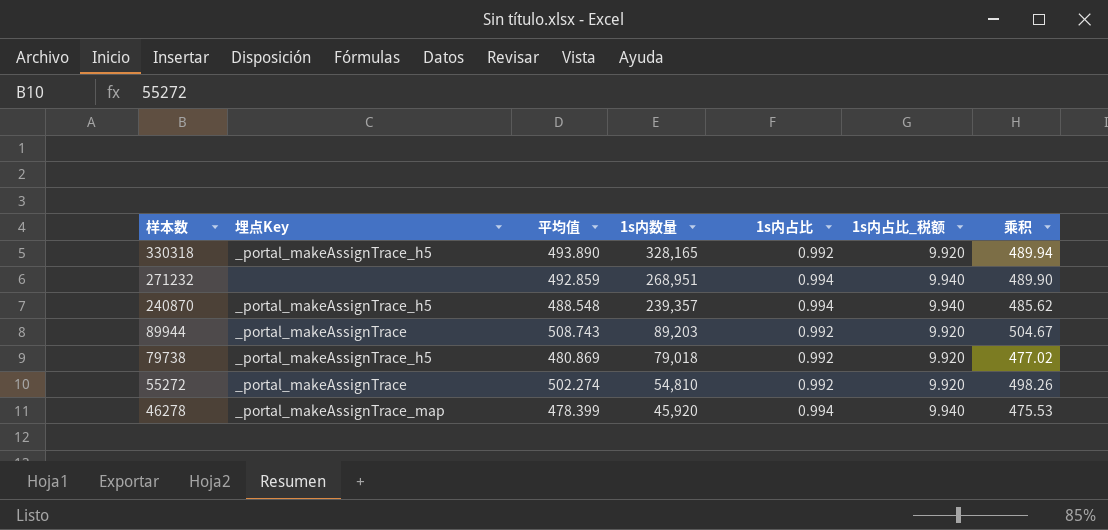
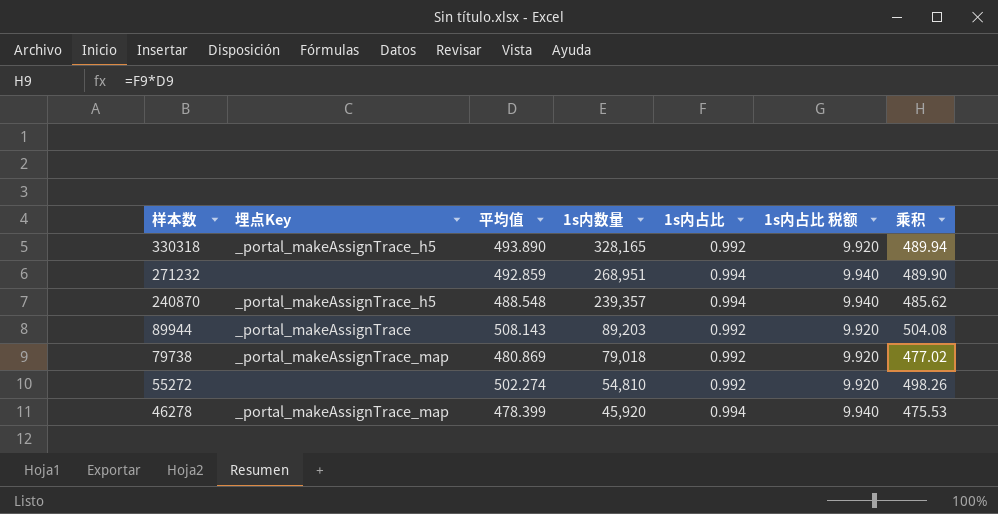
column name: 1s内占比_税额 -> 1s内占比 税额
89944 | 平均值: 508.743 -> 508.143
89944 | 乘积: 504.67 -> 504.08
79738 | 埋点Key: _portal_makeAssignTrace_h5 -> _portal_makeAssignTrace_map
55272 | 埋点Key: _portal_makeAssignTrace -> none

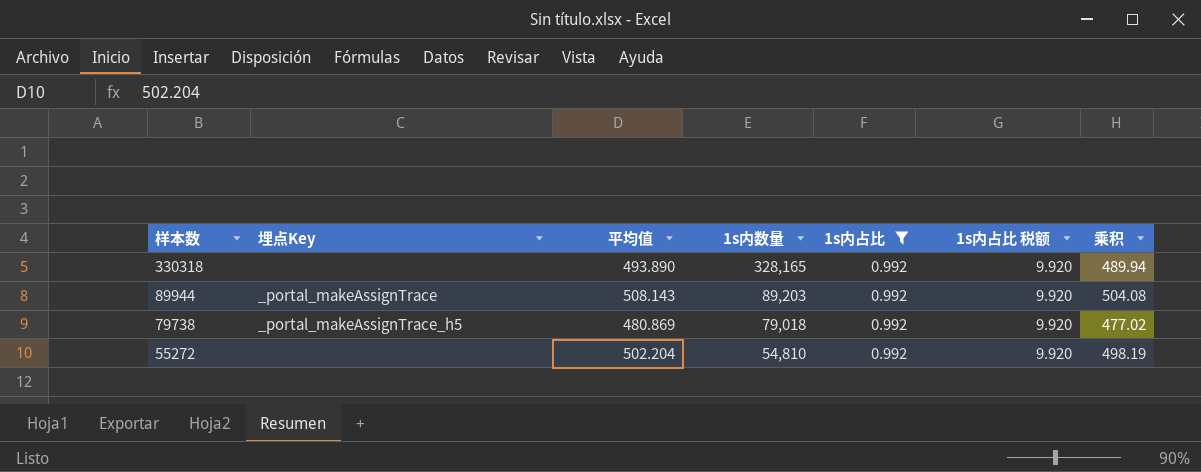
filter: none -> 1s内占比 = 0.992
330318 | 埋点Key: _portal_makeAssignTrace_h5 -> none
79738 | 埋点Key: _portal_makeAssignTrace_map -> _portal_makeAssignTrace_h5
55272 | 平均值: 502.274 -> 502.204
55272 | 乘积: 498.26 -> 498.19

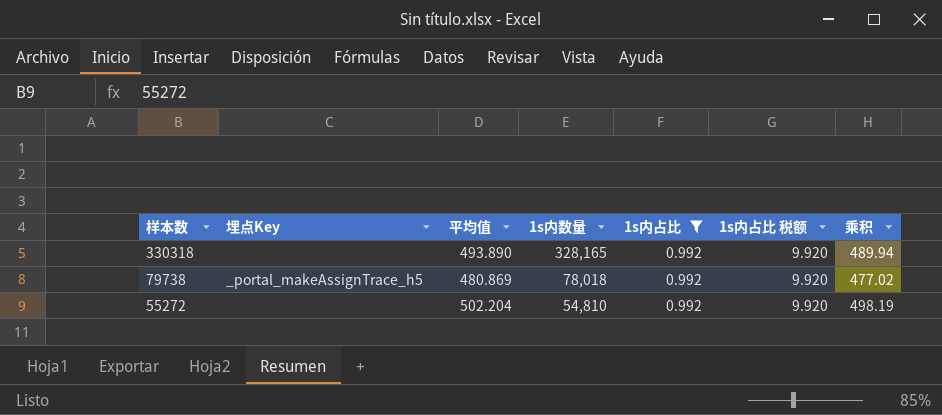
row 89944: _portal_makeAssignTrace | 508.143 | 89,203 | 0.992 | 9.920 | 504.08 -> none
79738 | 1s内数量: 79,018 -> 78,018

